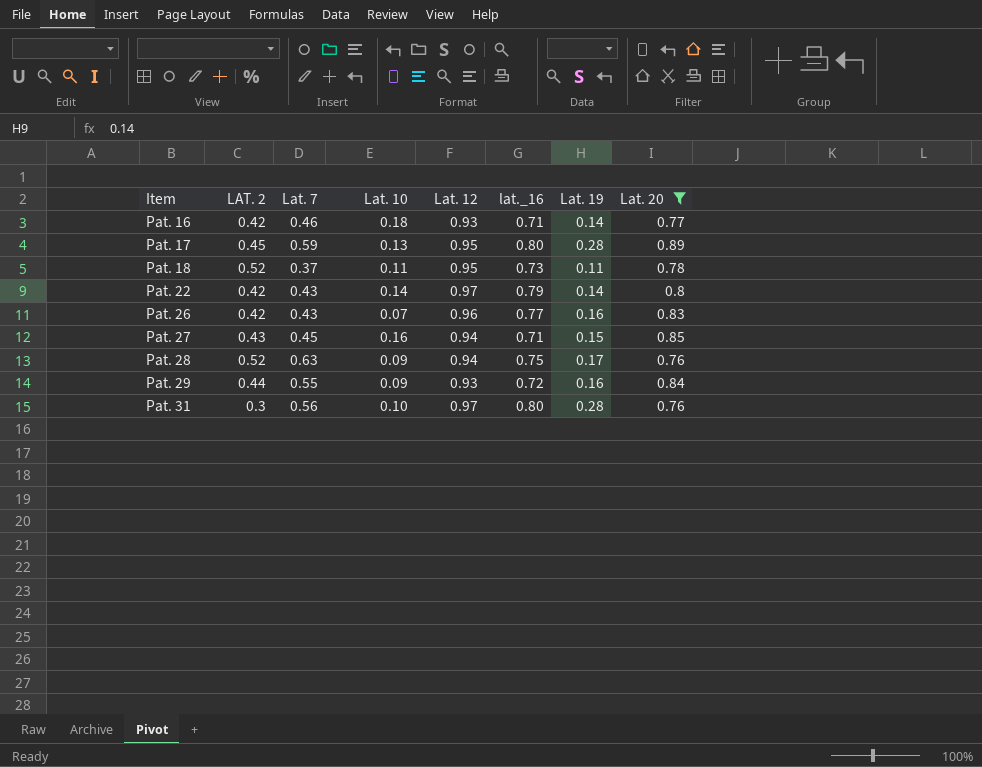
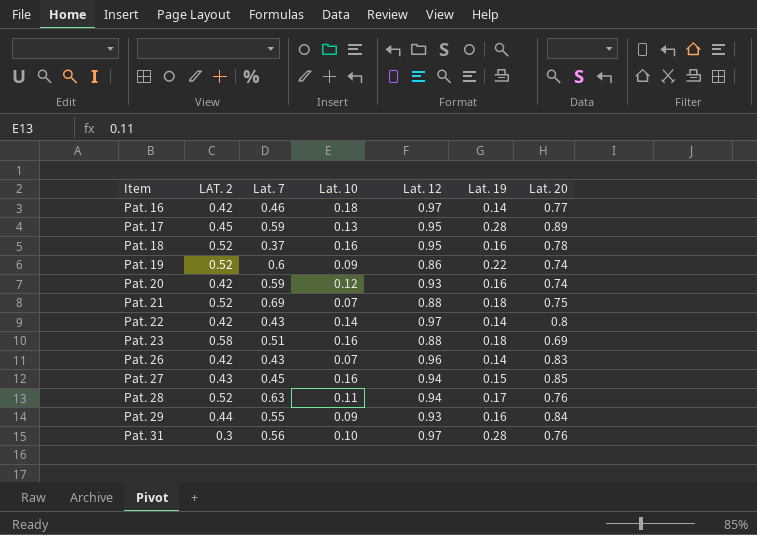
filter: Lat. 20 >= 0.76 -> none
column lat._16 | position: 6 -> none
Pat. 16 | Lat. 12: 0.93 -> 0.97
Pat. 18 | Lat. 10: 0.11 -> 0.16
Pat. 18 | Lat. 19: 0.11 -> 0.16
Pat. 26 | Lat. 19: 0.16 -> 0.14
Pat. 28 | Lat. 10: 0.09 -> 0.11

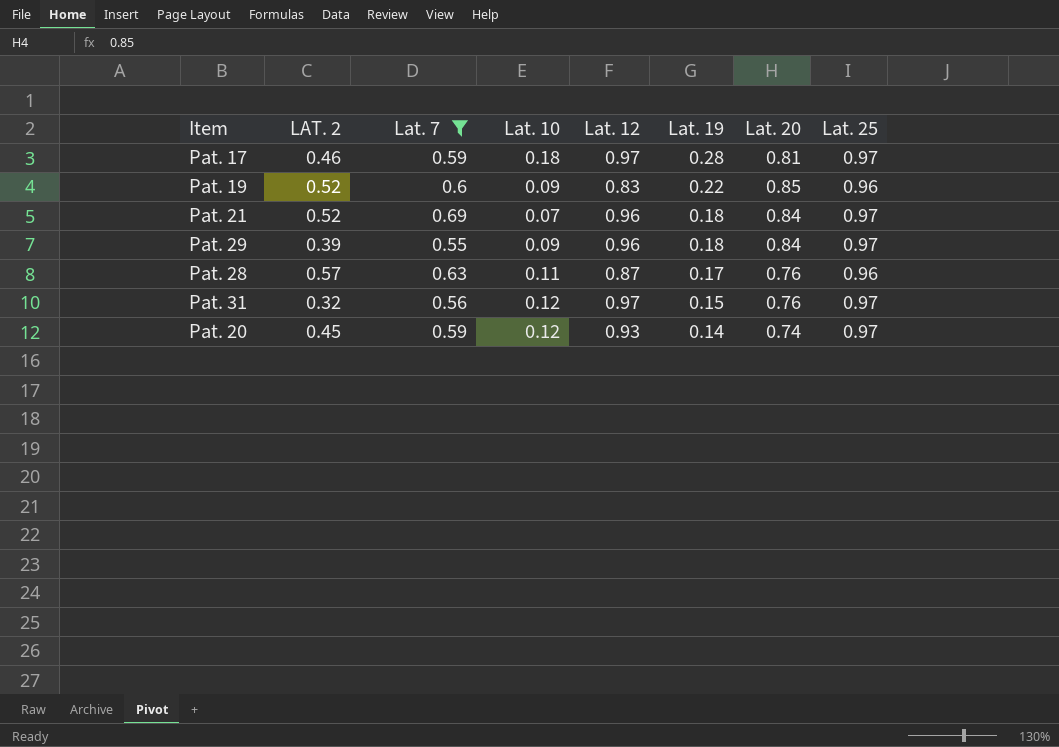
filter: none -> Lat. 7 >= 0.55
row order: Item ascending -> Lat. 19 descending
column Lat. 25 | position: none -> 8
Pat. 17 | LAT. 2: 0.45 -> 0.46
Pat. 17 | Lat. 10: 0.13 -> 0.18
Pat. 17 | Lat. 12: 0.95 -> 0.97
Pat. 17 | Lat. 20: 0.89 -> 0.81
Pat. 19 | Lat. 12: 0.86 -> 0.83
Pat. 19 | Lat. 20: 0.74 -> 0.85
Pat. 21 | Lat. 12: 0.88 -> 0.96
Pat. 21 | Lat. 20: 0.75 -> 0.84
Pat. 29 | LAT. 2: 0.44 -> 0.39
Pat. 29 | Lat. 12: 0.93 -> 0.96
Pat. 29 | Lat. 19: 0.16 -> 0.18
Pat. 28 | LAT. 2: 0.52 -> 0.57
Pat. 28 | Lat. 12: 0.94 -> 0.87
Pat. 31 | LAT. 2: 0.3 -> 0.32
Pat. 31 | Lat. 10: 0.10 -> 0.12
Pat. 31 | Lat. 19: 0.28 -> 0.15
Pat. 20 | LAT. 2: 0.42 -> 0.45
Pat. 20 | Lat. 19: 0.16 -> 0.14

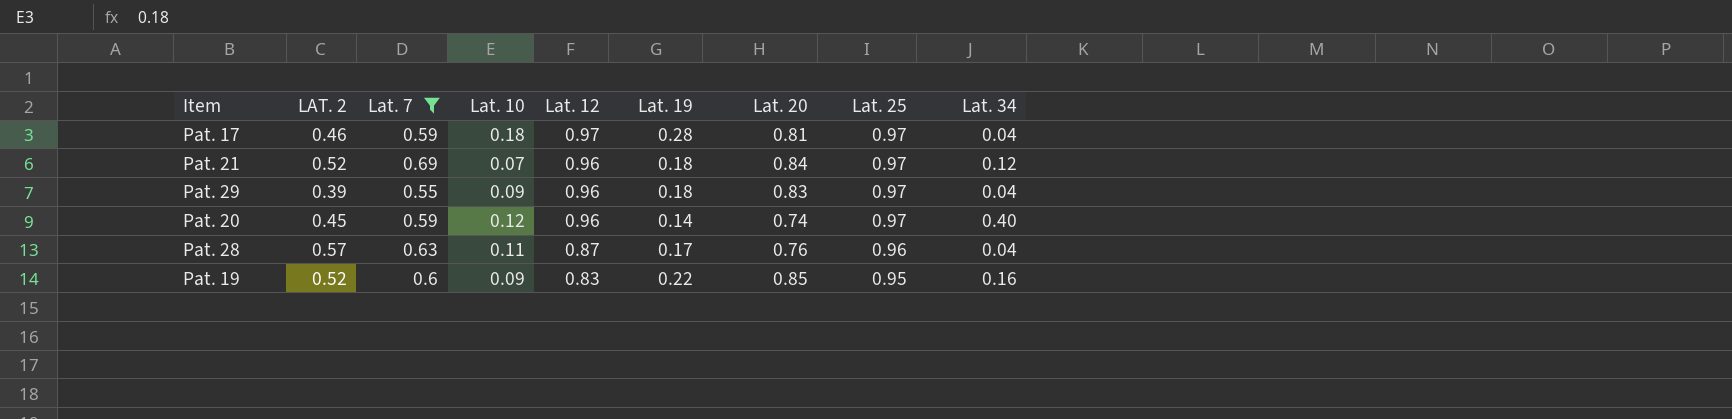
row order: Lat. 19 descending -> Lat. 12 descending
column Lat. 34 | position: none -> 9
row Pat. 31: 0.32 | 0.56 | 0.12 | 0.97 | 0.15 | 0.76 | 0.97 -> none
Pat. 29 | Lat. 20: 0.84 -> 0.83
Pat. 20 | Lat. 12: 0.93 -> 0.96
Pat. 19 | Lat. 25: 0.96 -> 0.95

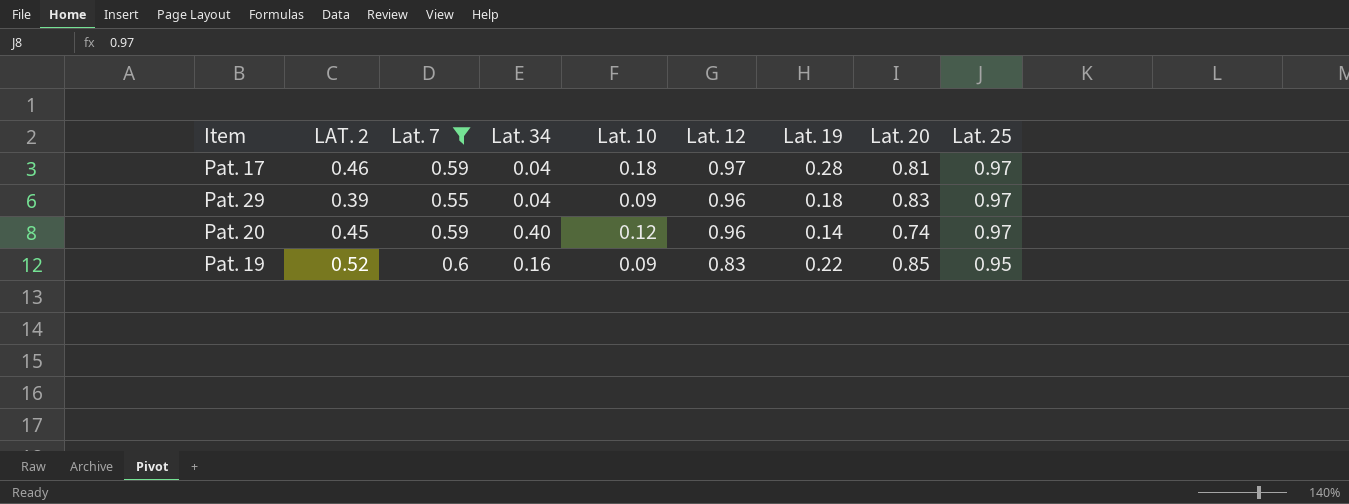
column Lat. 34 | position: 9 -> 4
row Pat. 21: 0.52 | 0.69 | 0.07 | 0.96 | 0.18 | 0.84 | 0.97 | 0.12 -> none
row Pat. 28: 0.57 | 0.63 | 0.11 | 0.87 | 0.17 | 0.76 | 0.96 | 0.04 -> none

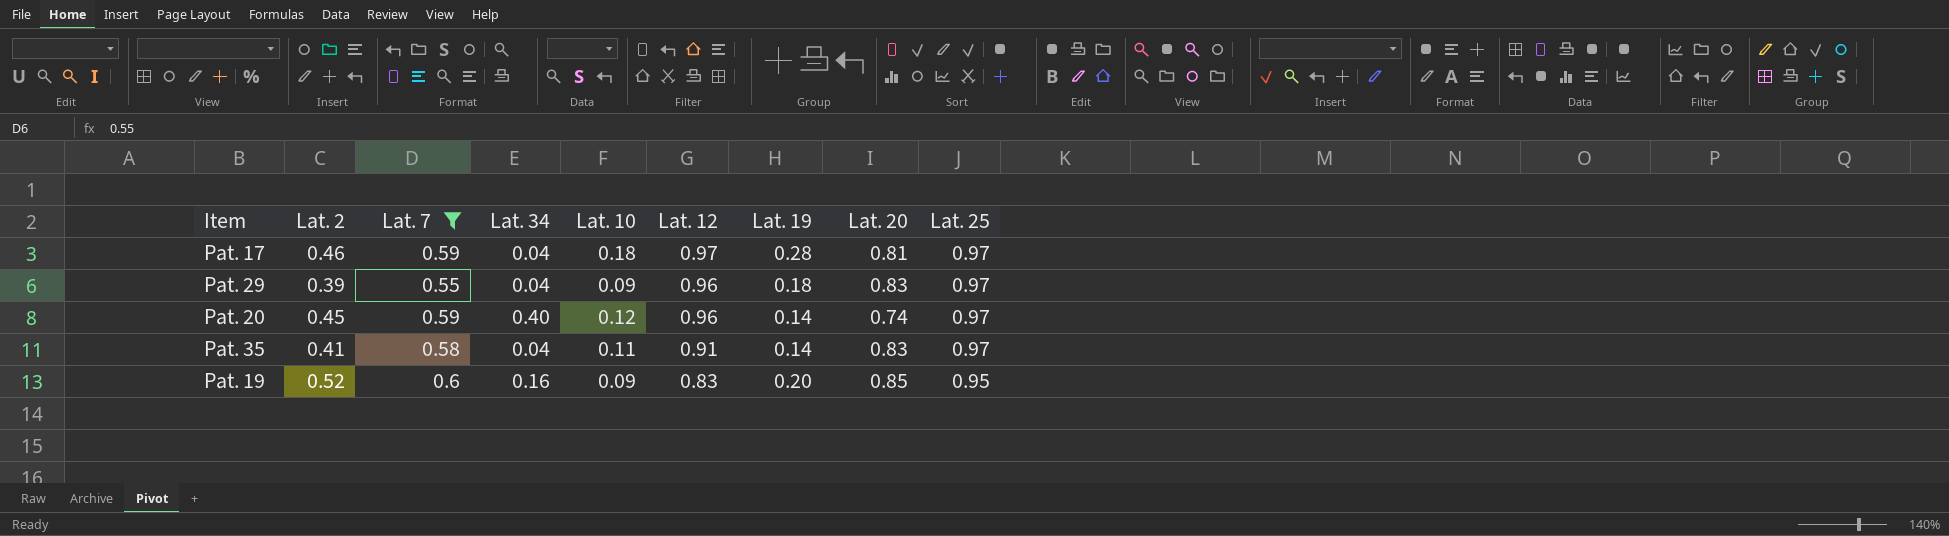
column name: LAT. 2 -> Lat. 2
row Pat. 35: none -> 0.41 | 0.58 | 0.04 | 0.11 | 0.91 | 0.14 | 0.83 | 0.97
Pat. 19 | Lat. 19: 0.22 -> 0.20

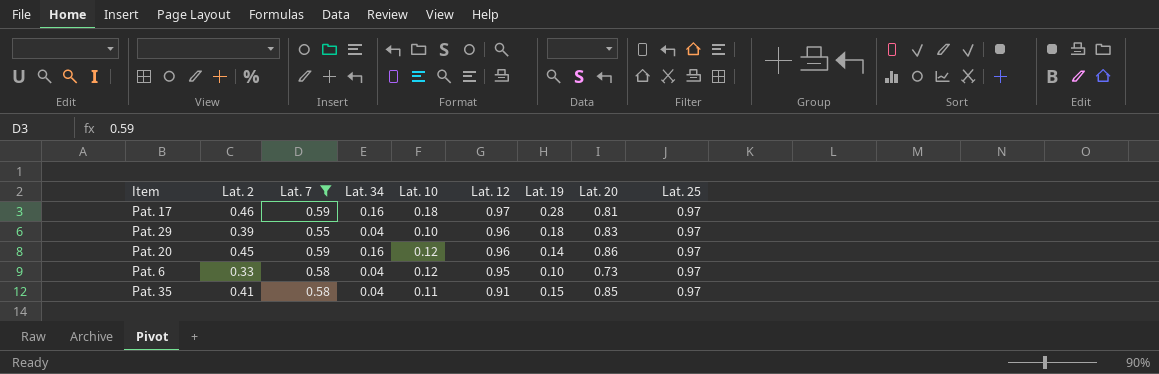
row Pat. 19: 0.52 | 0.6 | 0.16 | 0.09 | 0.83 | 0.20 | 0.85 | 0.95 -> none
Pat. 17 | Lat. 34: 0.04 -> 0.16
Pat. 29 | Lat. 10: 0.09 -> 0.10
Pat. 20 | Lat. 34: 0.40 -> 0.16
Pat. 20 | Lat. 20: 0.74 -> 0.86
row Pat. 6: none -> 0.33 | 0.58 | 0.04 | 0.12 | 0.95 | 0.10 | 0.73 | 0.97
Pat. 35 | Lat. 19: 0.14 -> 0.15
Pat. 35 | Lat. 20: 0.83 -> 0.85

